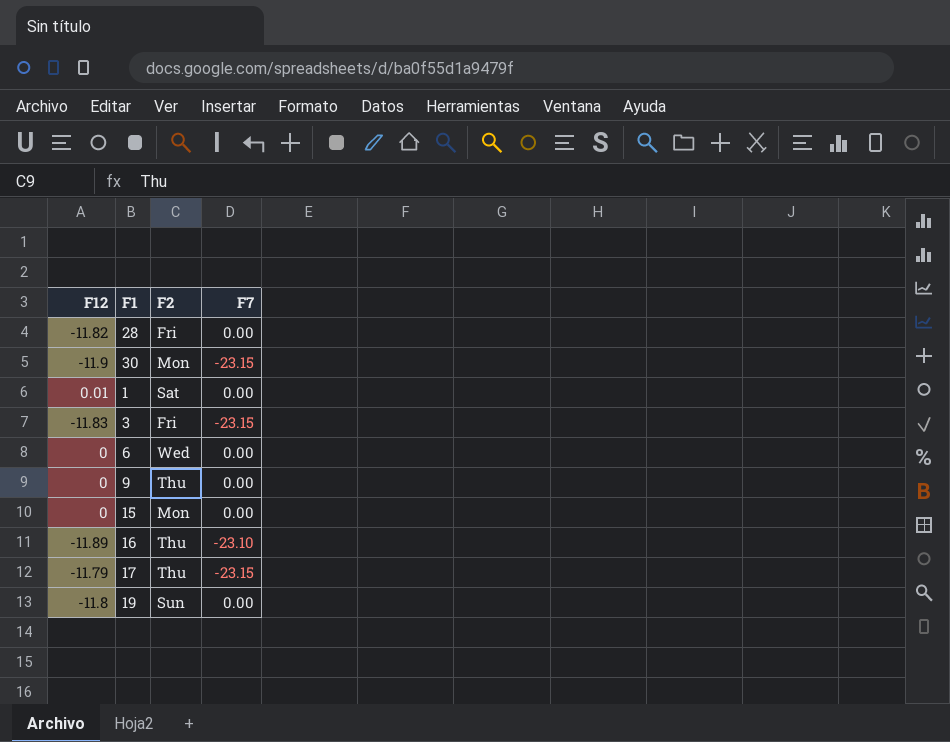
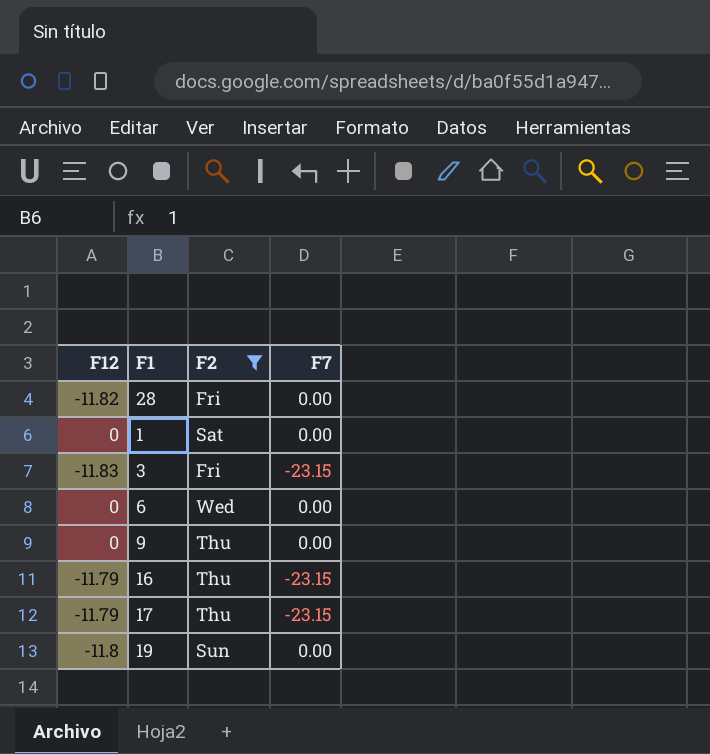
filter: none -> F2 != Mon
1 | F12: 0.01 -> 0
16 | F12: -11.89 -> -11.79
16 | F7: -23.10 -> -23.15

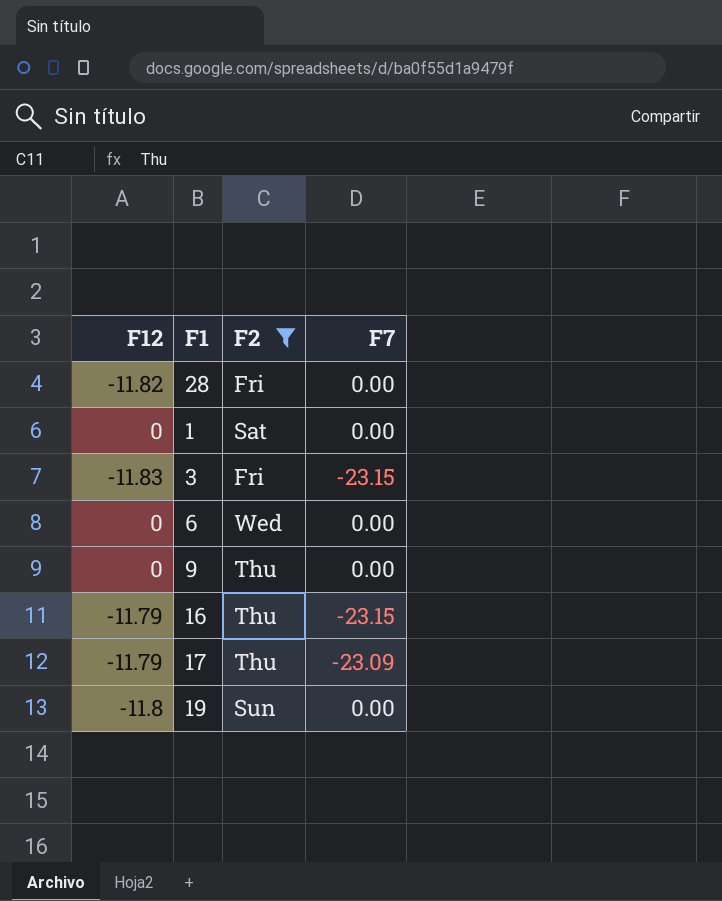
17 | F7: -23.15 -> -23.09

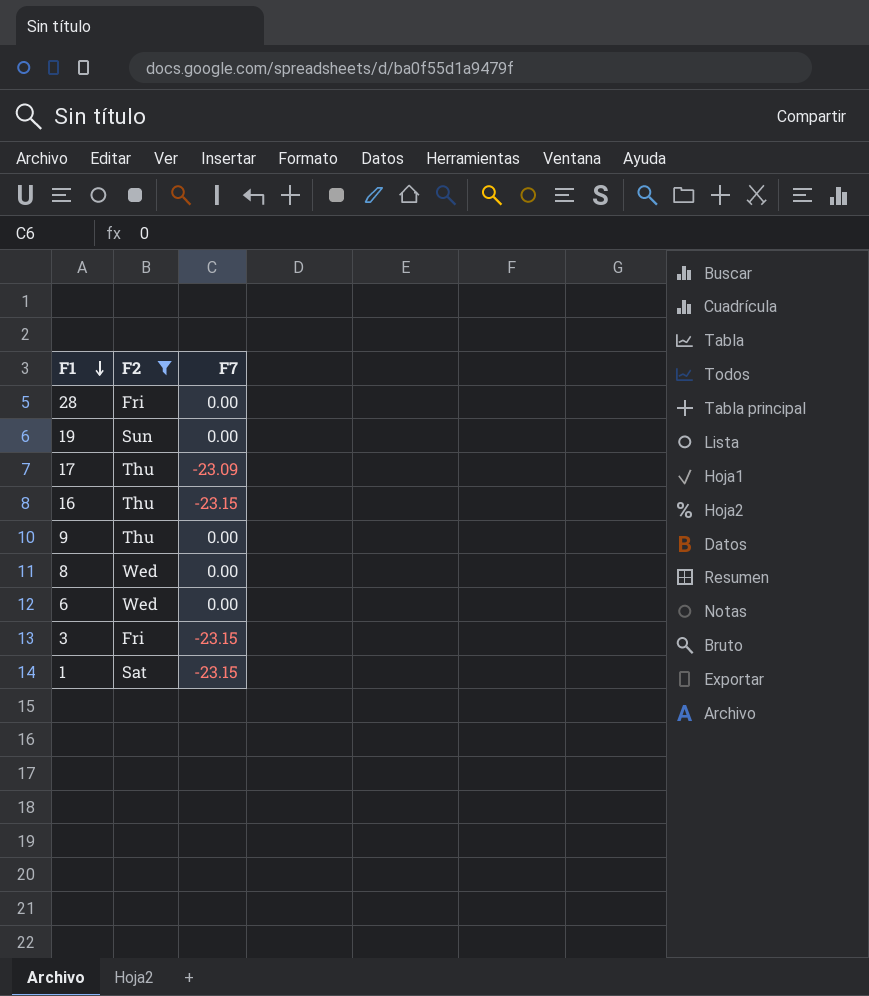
row order: none -> F1 descending
column F12 | position: 1 -> none
row 8: none -> Wed | 0.00
1 | F7: 0.00 -> -23.15

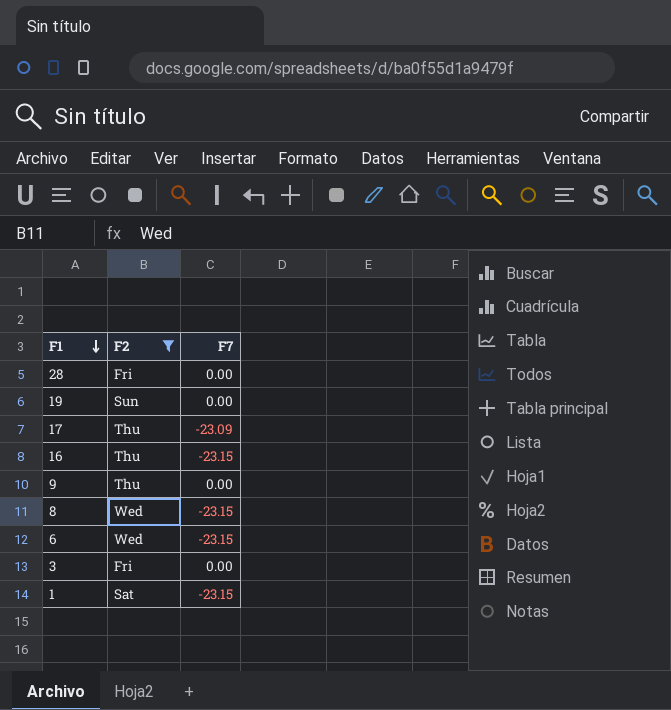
8 | F7: 0.00 -> -23.15
6 | F7: 0.00 -> -23.15
3 | F7: -23.15 -> 0.00

